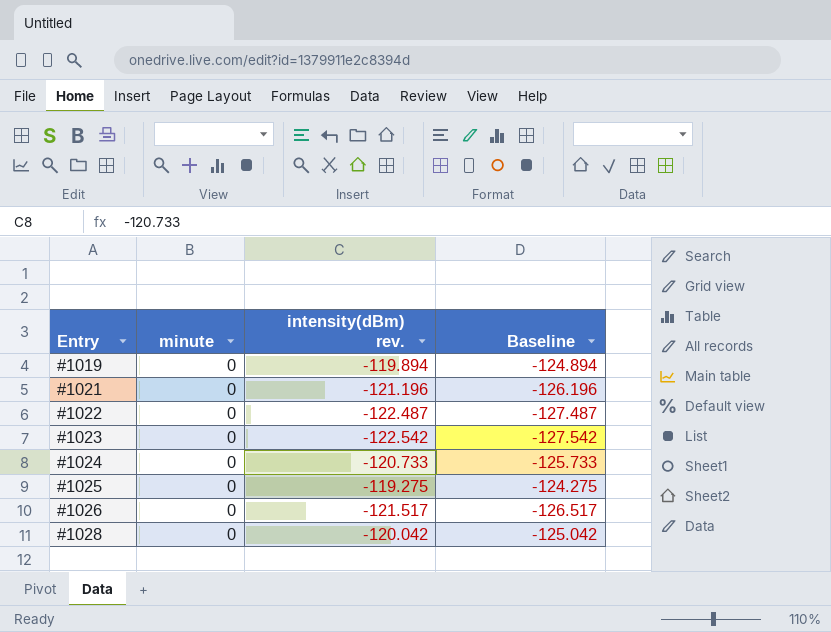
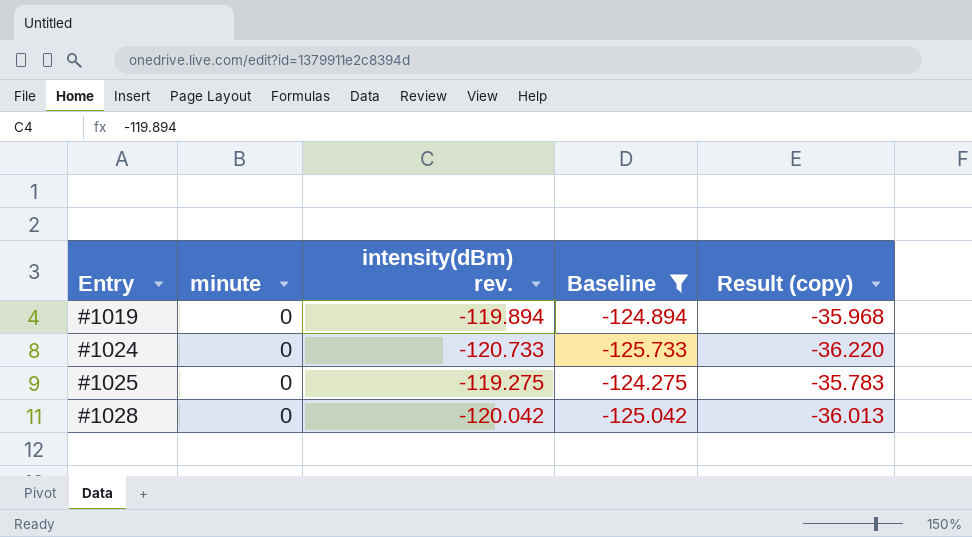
filter: none -> Baseline >= -125.733
column Result (copy) | formula: none -> [intensity(dBm) rev.] * 0.3

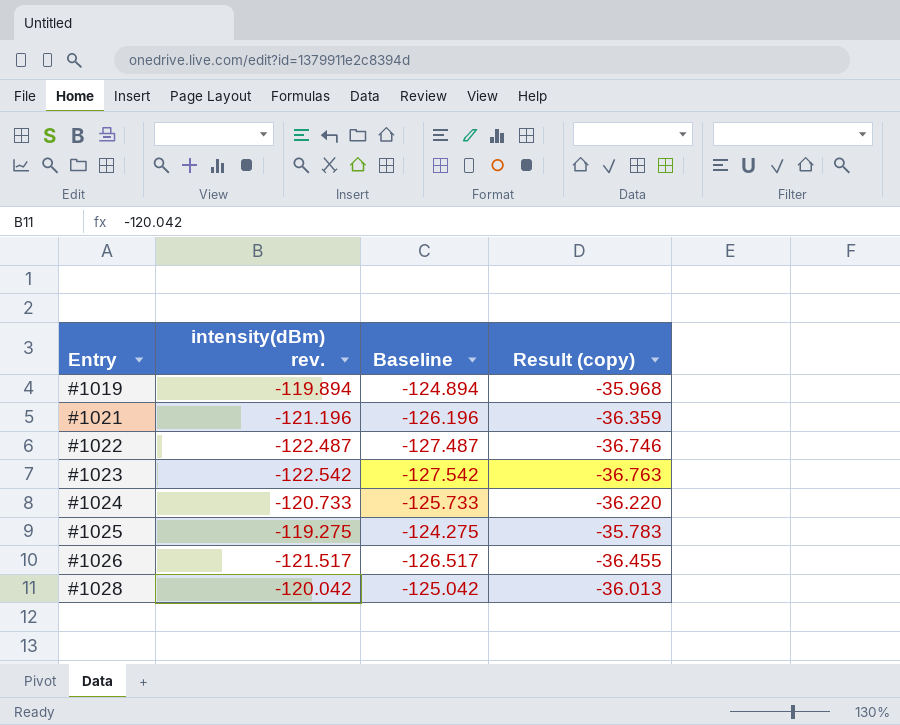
filter: Baseline >= -125.733 -> none
column minute | position: 2 -> none

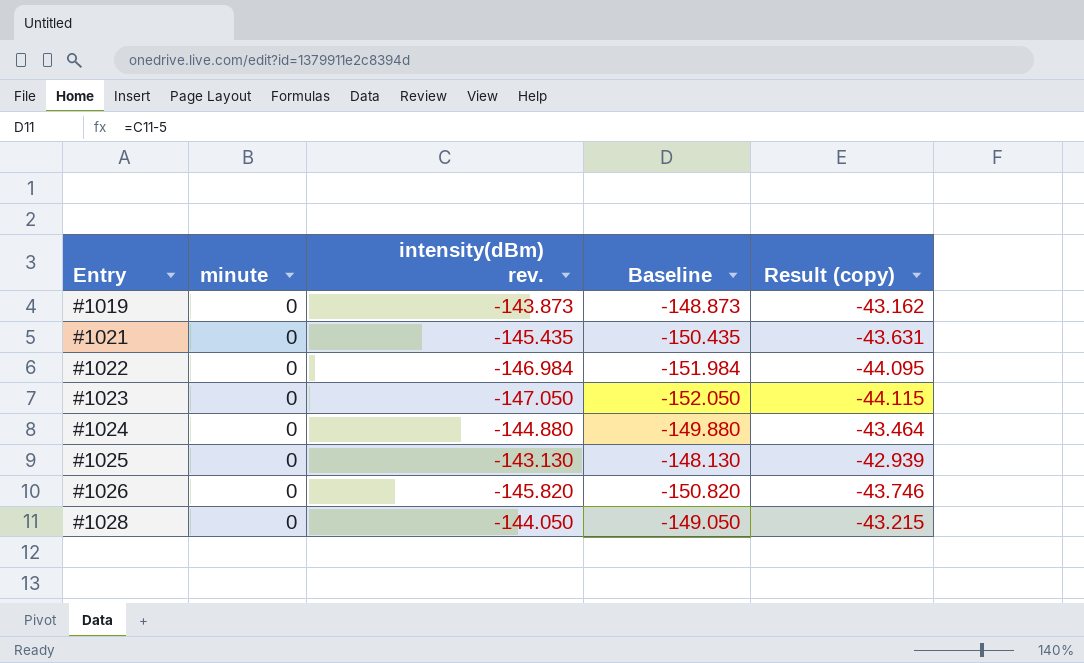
column minute | position: none -> 2
#1019 | intensity(dBm) rev.: -119.894 -> -143.873
#1019 | Baseline: -124.894 -> -148.873
#1019 | Result (copy): -35.968 -> -43.162
#1021 | intensity(dBm) rev.: -121.196 -> -145.435
#1021 | Baseline: -126.196 -> -150.435
#1021 | Result (copy): -36.359 -> -43.631
#1022 | intensity(dBm) rev.: -122.487 -> -146.984
#1022 | Baseline: -127.487 -> -151.984
#1022 | Result (copy): -36.746 -> -44.095
#1023 | intensity(dBm) rev.: -122.542 -> -147.050
#1023 | Baseline: -127.542 -> -152.050
#1023 | Result (copy): -36.763 -> -44.115
#1024 | intensity(dBm) rev.: -120.733 -> -144.880
#1024 | Baseline: -125.733 -> -149.880
#1024 | Result (copy): -36.220 -> -43.464
#1025 | intensity(dBm) rev.: -119.275 -> -143.130
#1025 | Baseline: -124.275 -> -148.130
#1025 | Result (copy): -35.783 -> -42.939
#1026 | intensity(dBm) rev.: -121.517 -> -145.820
#1026 | Baseline: -126.517 -> -150.820
#1026 | Result (copy): -36.455 -> -43.746
#1028 | intensity(dBm) rev.: -120.042 -> -144.050
#1028 | Baseline: -125.042 -> -149.050
#1028 | Result (copy): -36.013 -> -43.215

